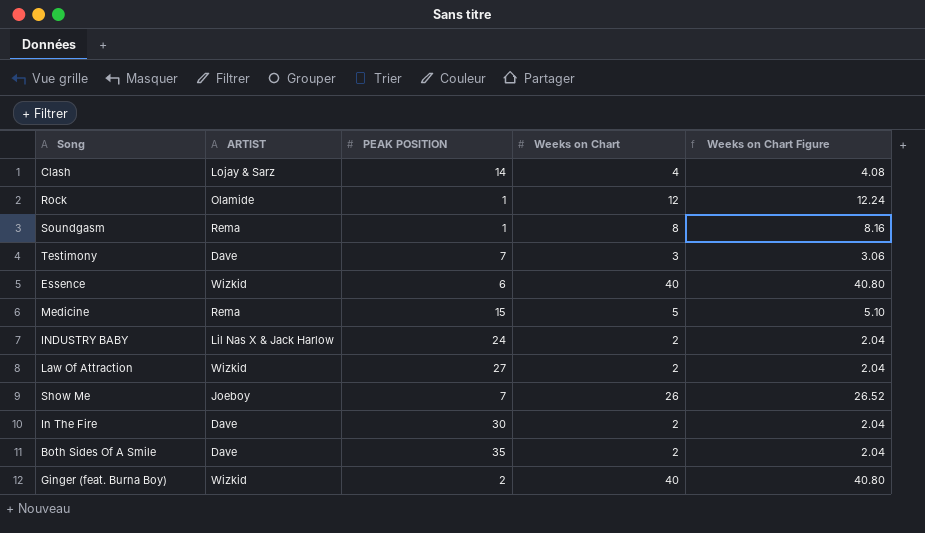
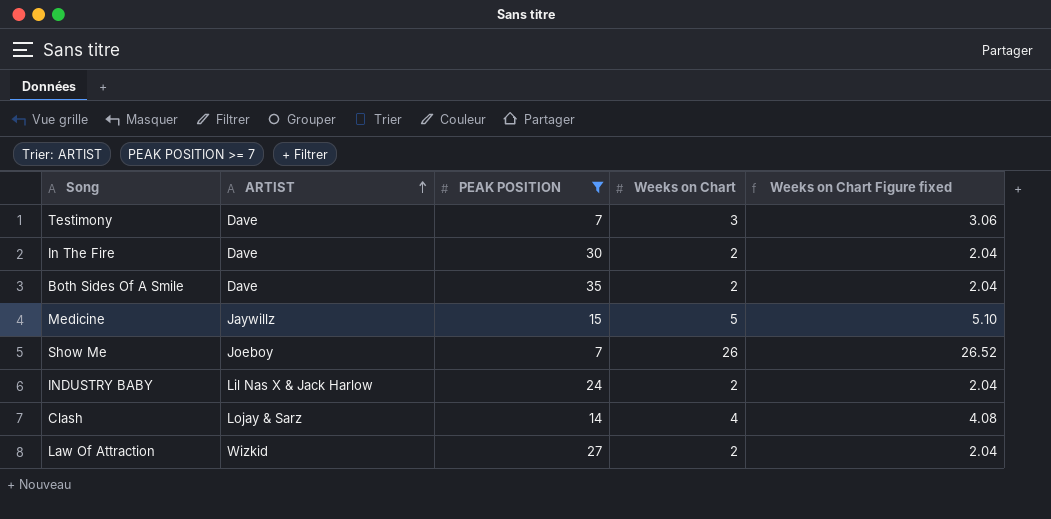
filter: none -> PEAK POSITION >= 7
row order: none -> ARTIST ascending
column name: Weeks on Chart Figure -> Weeks on Chart Figure fixed
Medicine | ARTIST: Rema -> Jaywillz

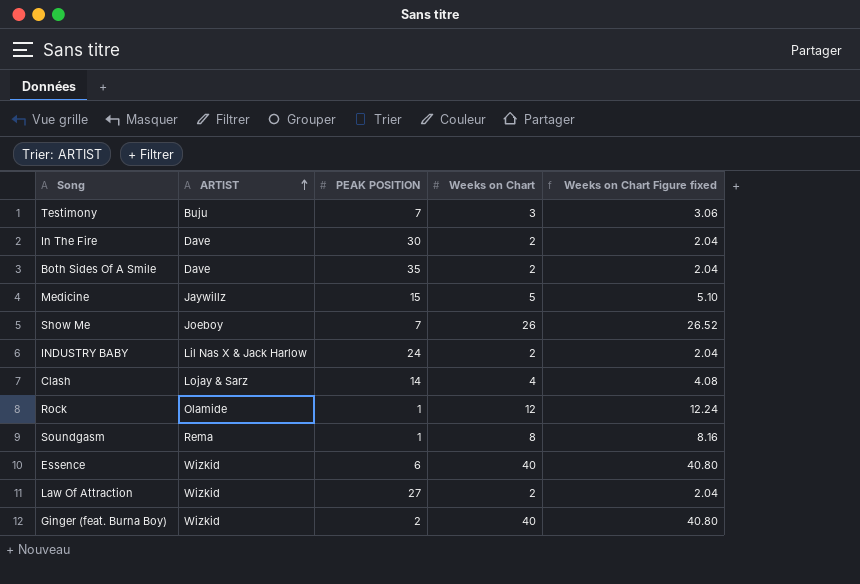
filter: PEAK POSITION >= 7 -> none
Testimony | ARTIST: Dave -> Buju

